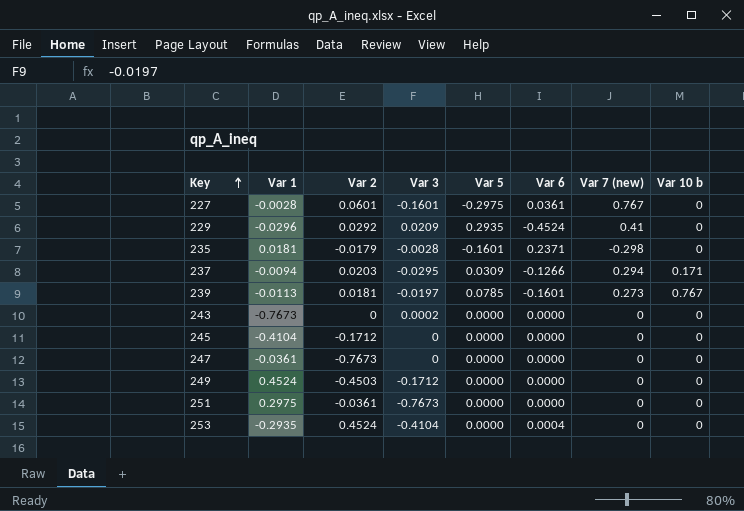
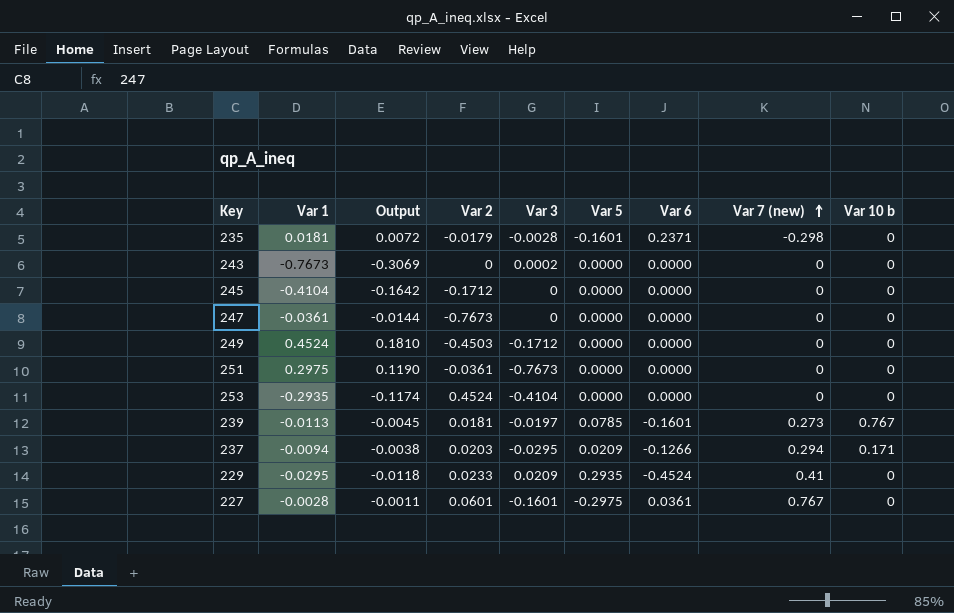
row order: Key ascending -> Var 7 (new) ascending
column Output | formula: none -> [Var 1] * 0.4
253 | Var 6: 0.0004 -> 0.0000
237 | Var 5: 0.0309 -> 0.0209
229 | Var 1: -0.0296 -> -0.0295
229 | Var 2: 0.0292 -> 0.0233

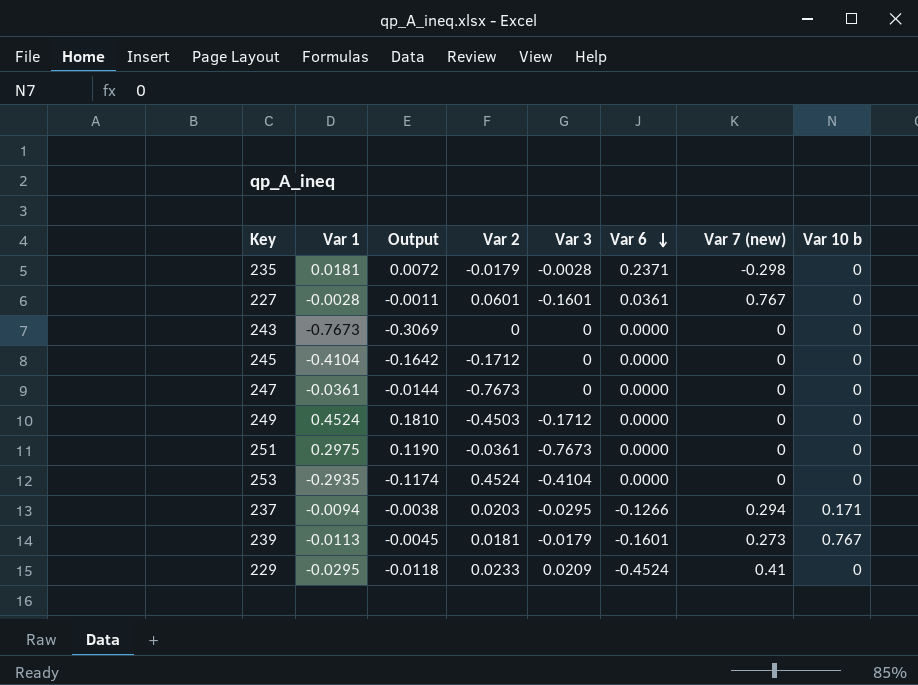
row order: Var 7 (new) ascending -> Var 6 descending
column Var 5 | position: 6 -> none
243 | Var 3: 0.0002 -> 0
239 | Var 3: -0.0197 -> -0.0179

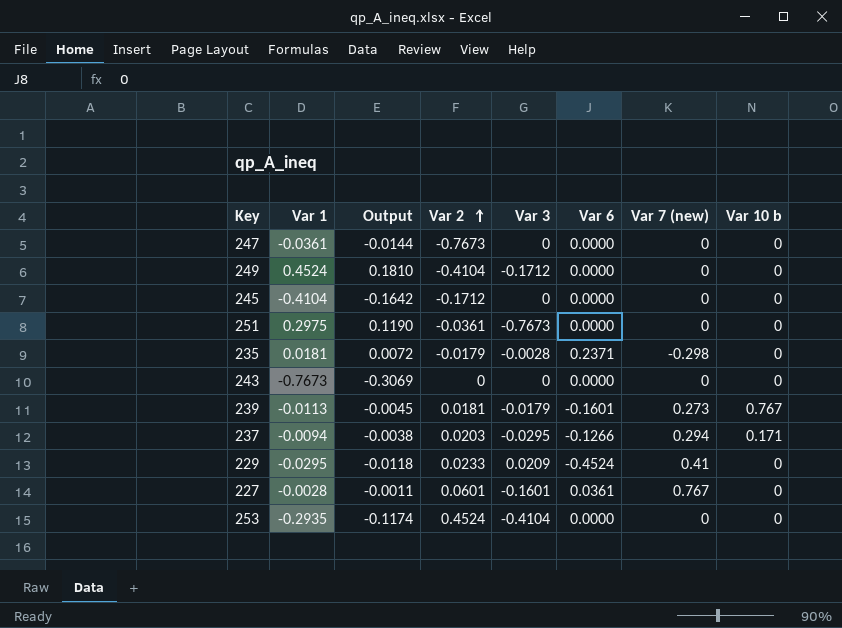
row order: Var 6 descending -> Var 2 ascending
249 | Var 2: -0.4503 -> -0.4104

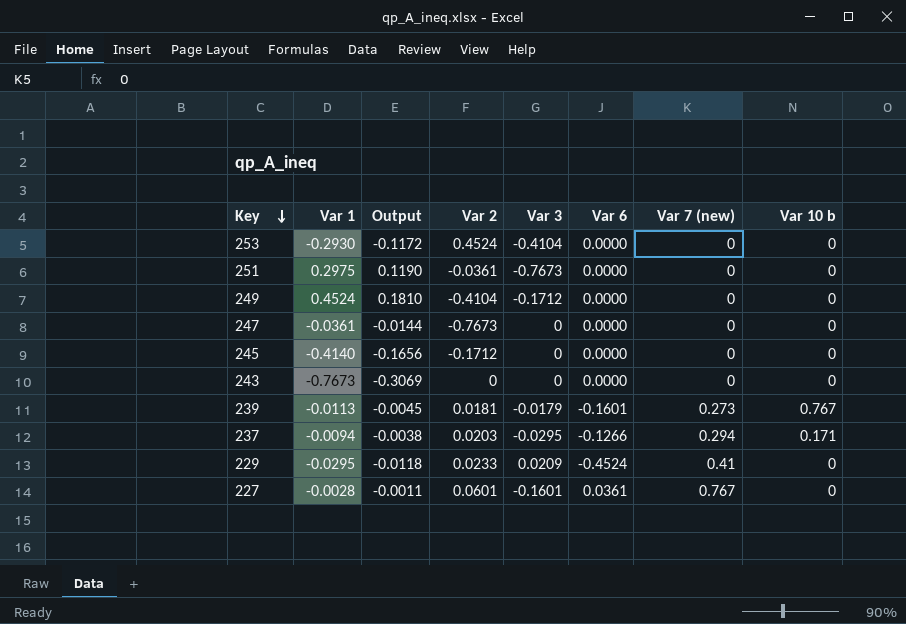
row order: Var 2 ascending -> Key descending
row 235: 0.0181 | 0.0072 | -0.0179 | -0.0028 | 0.2371 | -0.298 | 0 -> none
253 | Var 1: -0.2935 -> -0.2930
253 | Output: -0.1174 -> -0.1172
245 | Var 1: -0.4104 -> -0.4140
245 | Output: -0.1642 -> -0.1656

